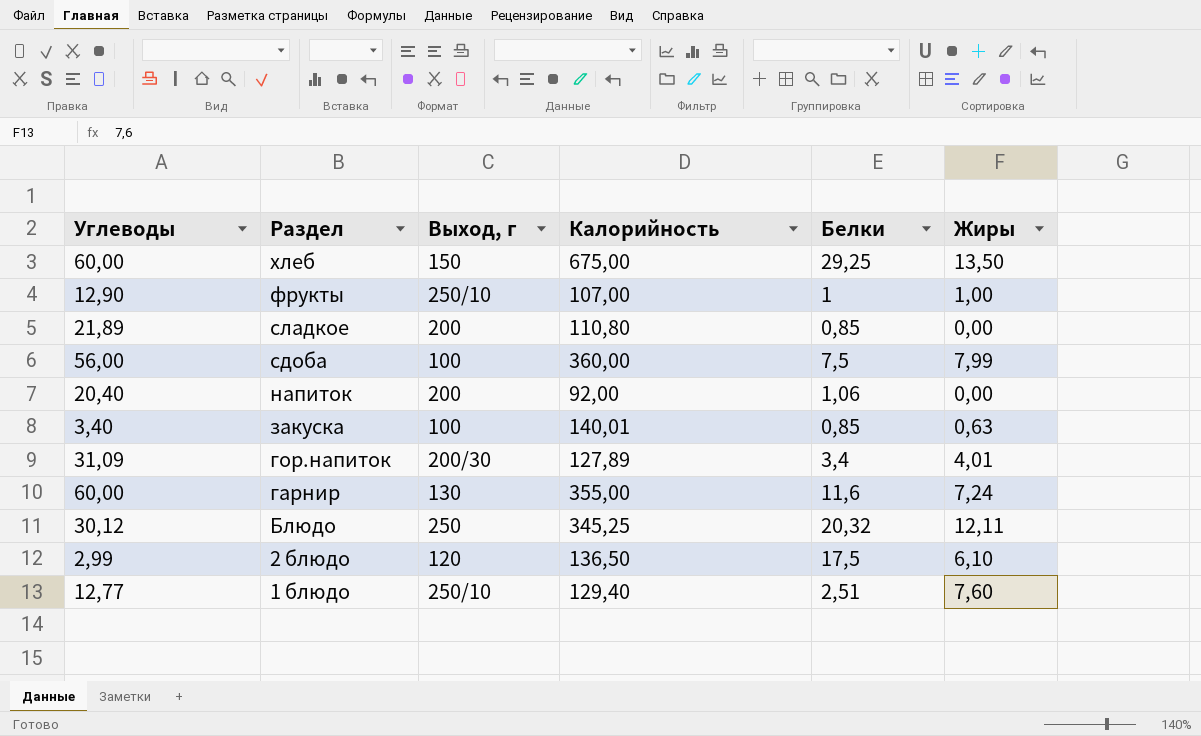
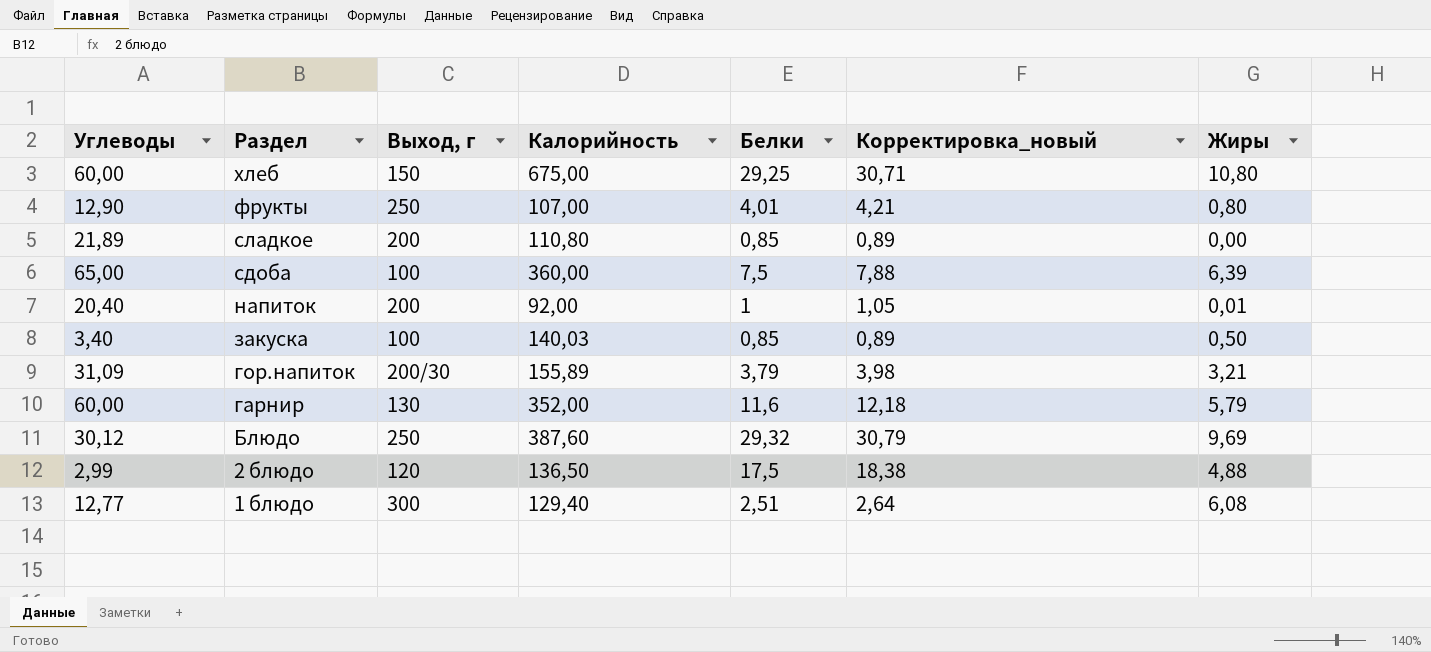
column Корректировка_новый | formula: none -> [Белки] * 1,05
хлеб | Жиры: 13,50 -> 10,80
фрукты | Выход, г: 250/10 -> 250
фрукты | Белки: 1 -> 4,01
фрукты | Жиры: 1,00 -> 0,80
сдоба | Углеводы: 56,00 -> 65,00
сдоба | Жиры: 7,99 -> 6,39
напиток | Белки: 1,06 -> 1
напиток | Жиры: 0,00 -> 0,01
закуска | Калорийность: 140,01 -> 140,03
закуска | Жиры: 0,63 -> 0,50
гор.напиток | Калорийность: 127,89 -> 155,89
гор.напиток | Белки: 3,4 -> 3,79
гор.напиток | Жиры: 4,01 -> 3,21
гарнир | Калорийность: 355,00 -> 352,00
гарнир | Жиры: 7,24 -> 5,79
Блюдо | Калорийность: 345,25 -> 387,60
Блюдо | Белки: 20,32 -> 29,32
Блюдо | Жиры: 12,11 -> 9,69
2 блюдо | Жиры: 6,10 -> 4,88
1 блюдо | Выход, г: 250/10 -> 300
1 блюдо | Жиры: 7,60 -> 6,08

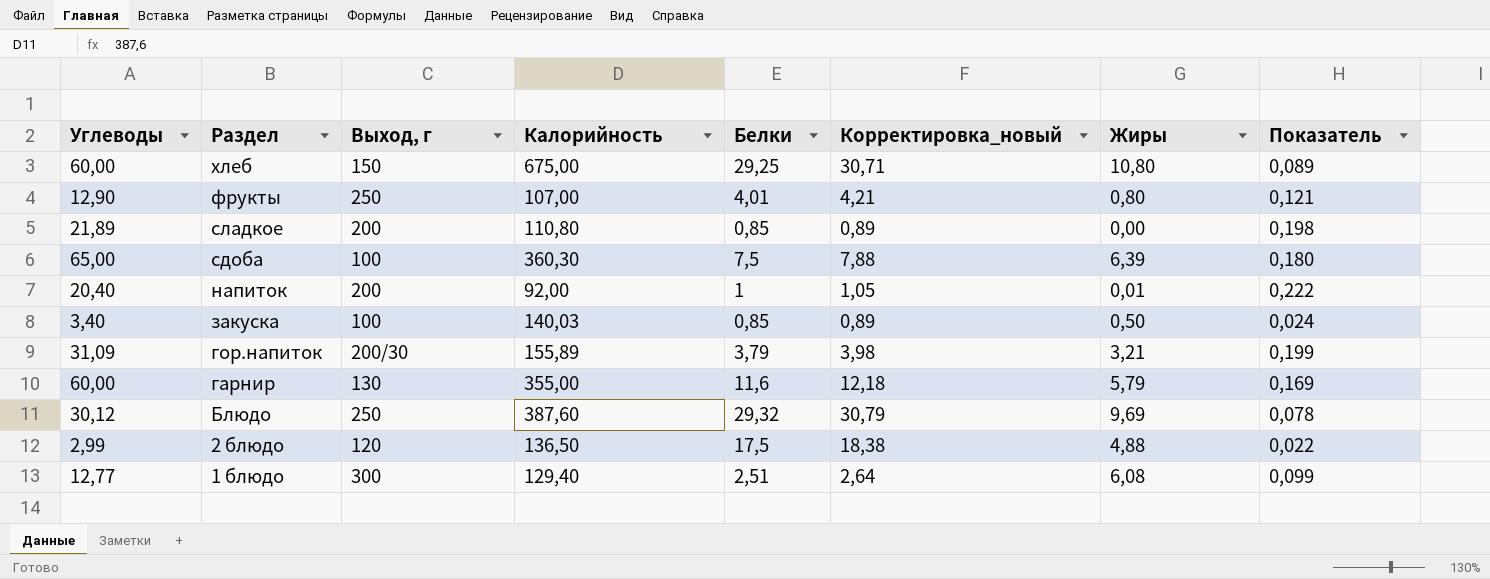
column Показатель | formula: none -> [Углеводы] / [Калорийность]
сдоба | Калорийность: 360,00 -> 360,30
гарнир | Калорийность: 352,00 -> 355,00

